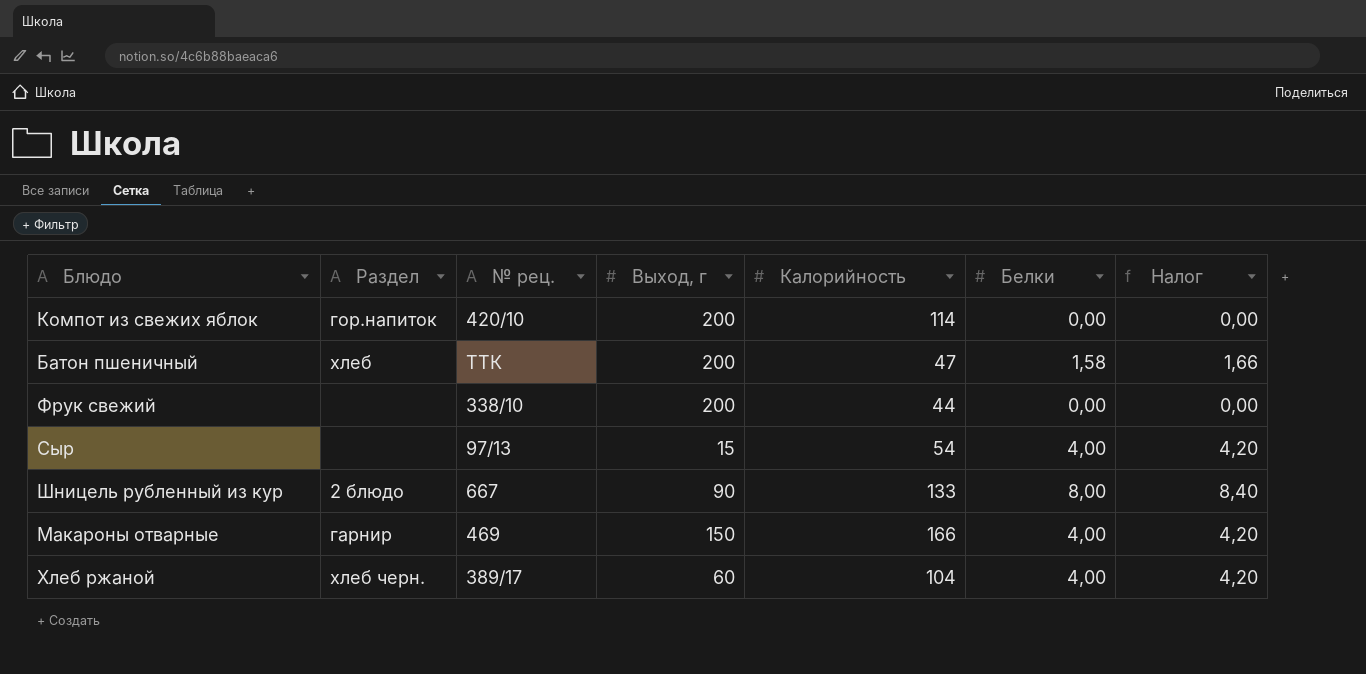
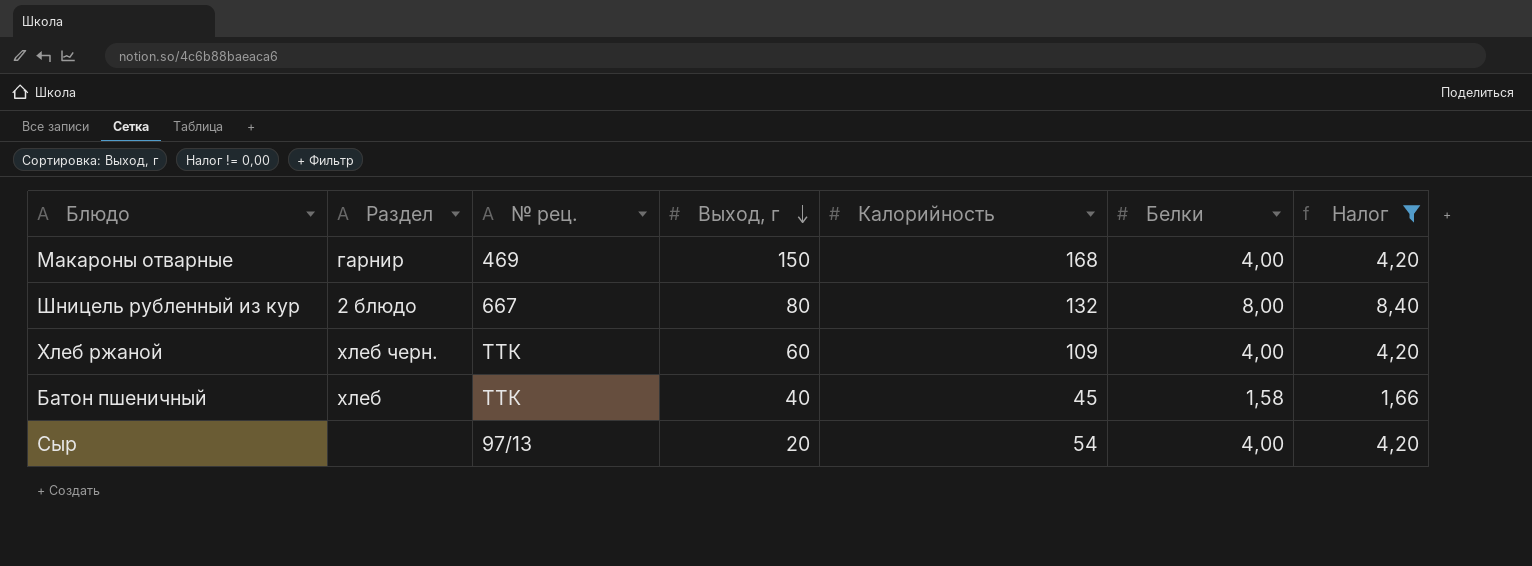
filter: none -> Налог != 0,00
row order: none -> Выход, г descending
Макароны отварные | Калорийность: 166 -> 168
Шницель рубленный из кур | Выход, г: 90 -> 80
Шницель рубленный из кур | Калорийность: 133 -> 132
Хлеб ржаной | № рец.: 389/17 -> ТТК
Хлеб ржаной | Калорийность: 104 -> 109
Батон пшеничный | Выход, г: 200 -> 40
Батон пшеничный | Калорийность: 47 -> 45
Сыр | Выход, г: 15 -> 20

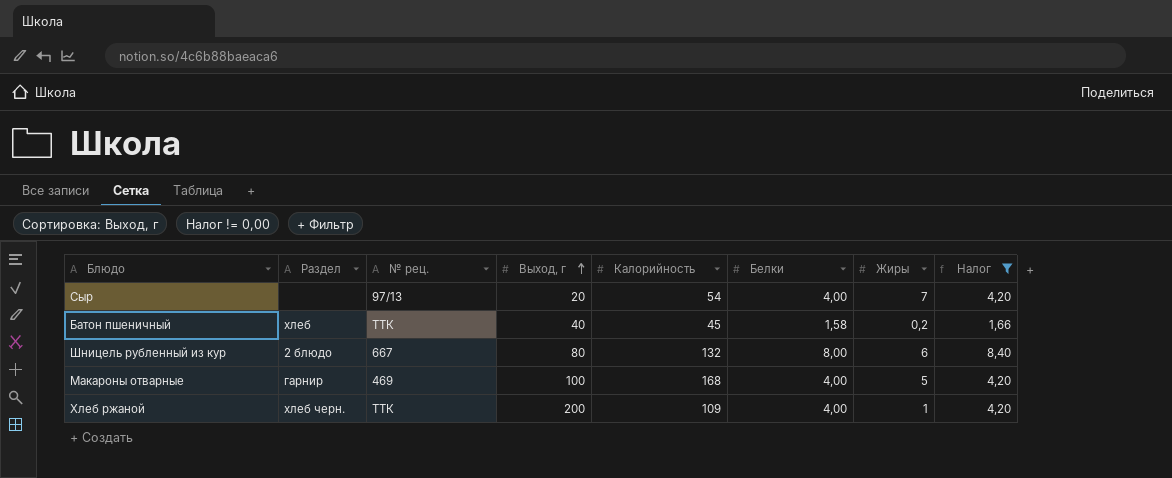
row order: Выход, г descending -> Выход, г ascending
column Жиры | position: none -> 7
Макароны отварные | Выход, г: 150 -> 100
Хлеб ржаной | Выход, г: 60 -> 200

